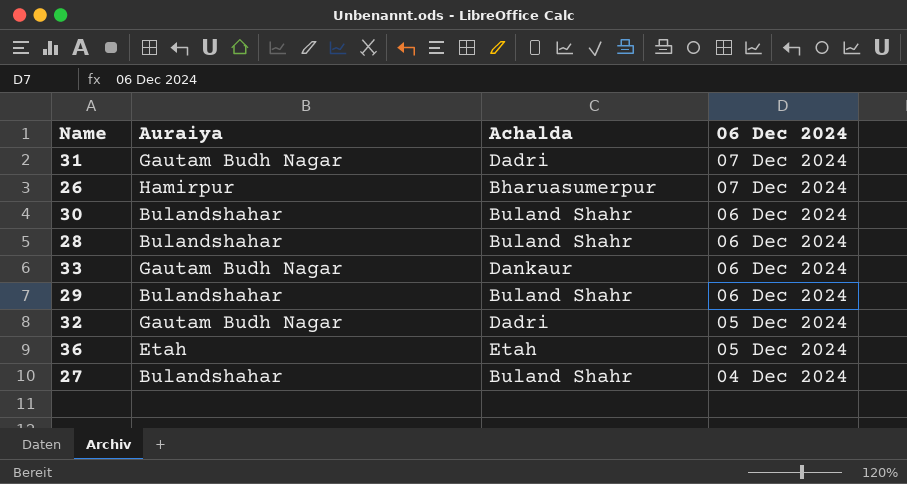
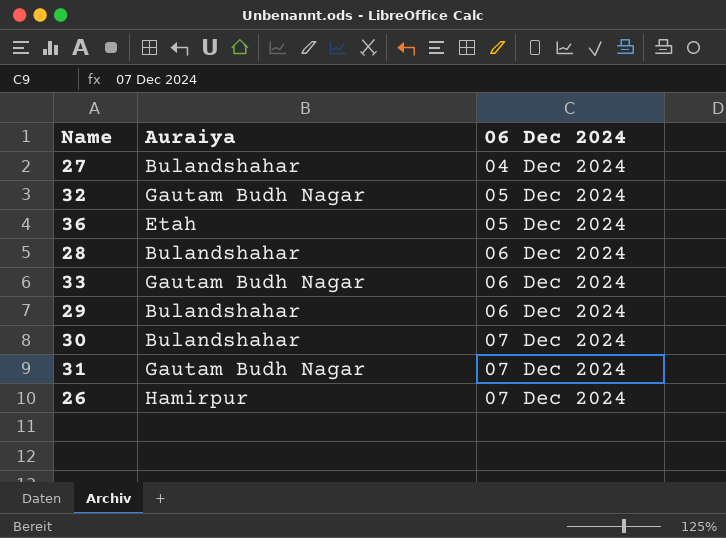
row order: 06 Dec 2024 descending -> 06 Dec 2024 ascending
column Achalda | position: 3 -> none
30 | 06 Dec 2024: 06 Dec 2024 -> 07 Dec 2024

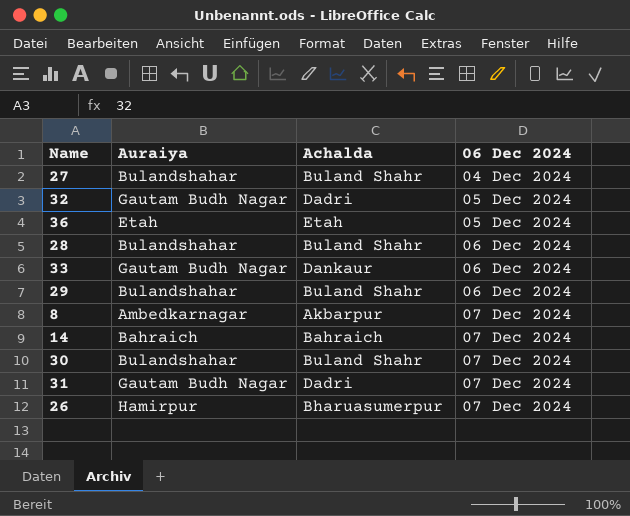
column Achalda | position: none -> 3
row 8: none -> Ambedkarnagar | Akbarpur | 07 Dec 2024
row 14: none -> Bahraich | Bahraich | 07 Dec 2024

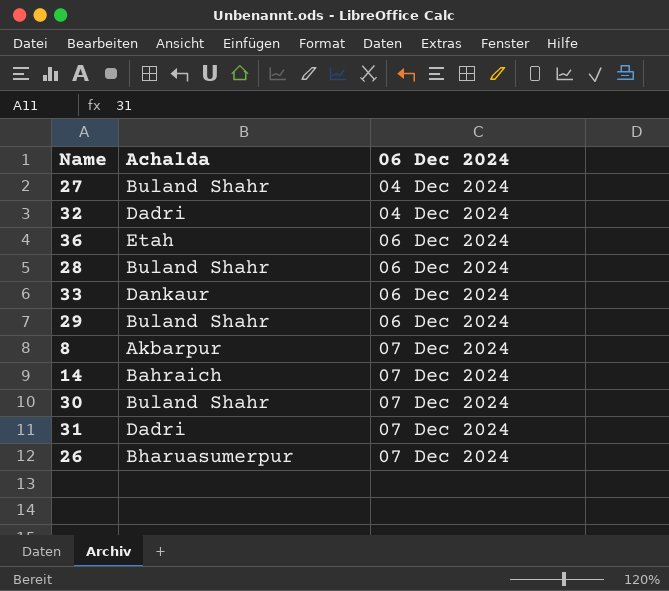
column Auraiya | position: 2 -> none
32 | 06 Dec 2024: 05 Dec 2024 -> 04 Dec 2024
36 | 06 Dec 2024: 05 Dec 2024 -> 06 Dec 2024

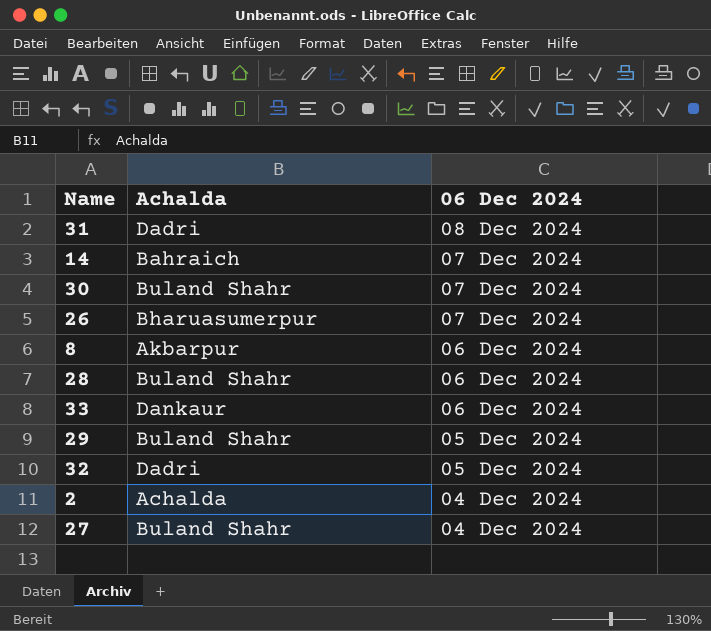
row order: 06 Dec 2024 ascending -> 06 Dec 2024 descending
row 36: Etah | 06 Dec 2024 -> none
31 | 06 Dec 2024: 07 Dec 2024 -> 08 Dec 2024
8 | 06 Dec 2024: 07 Dec 2024 -> 06 Dec 2024
29 | 06 Dec 2024: 06 Dec 2024 -> 05 Dec 2024
32 | 06 Dec 2024: 04 Dec 2024 -> 05 Dec 2024
row 2: none -> Achalda | 04 Dec 2024

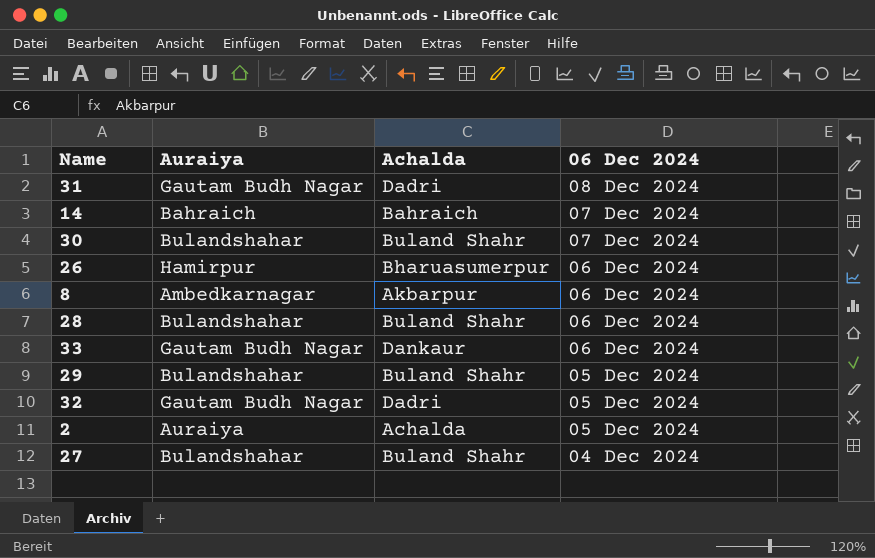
column Auraiya | position: none -> 2
26 | 06 Dec 2024: 07 Dec 2024 -> 06 Dec 2024
2 | 06 Dec 2024: 04 Dec 2024 -> 05 Dec 2024

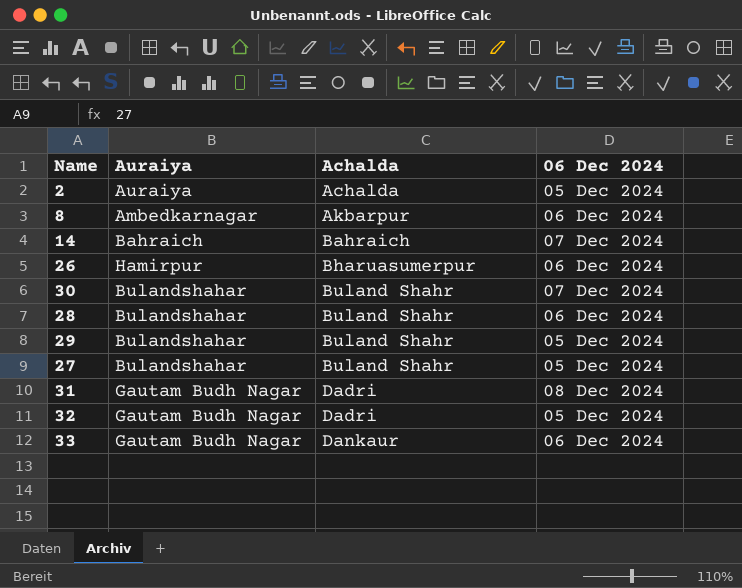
row order: 06 Dec 2024 descending -> Achalda ascending
27 | 06 Dec 2024: 04 Dec 2024 -> 05 Dec 2024

